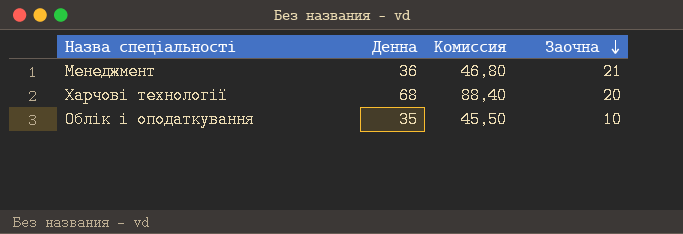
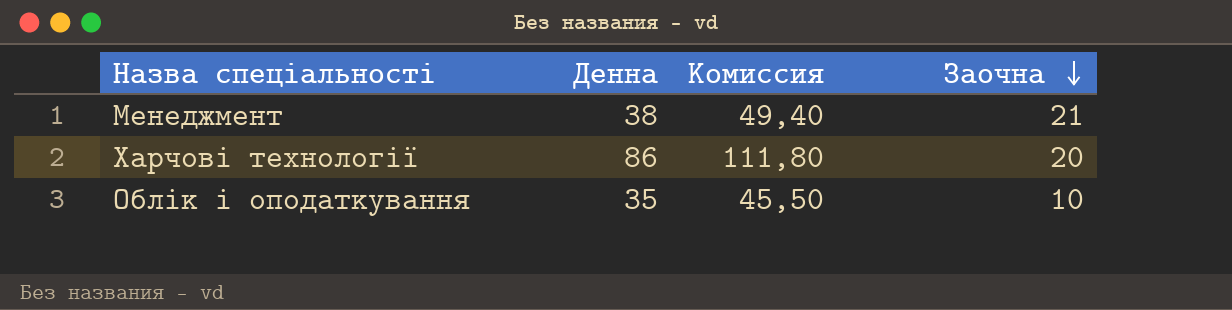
Менеджмент | Денна: 36 -> 38
Менеджмент | Комиссия: 46,80 -> 49,40
Харчові технології | Денна: 68 -> 86
Харчові технології | Комиссия: 88,40 -> 111,80

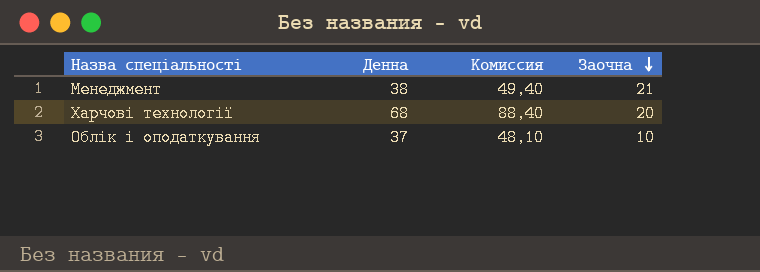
Харчові технології | Денна: 86 -> 68
Харчові технології | Комиссия: 111,80 -> 88,40
Облік і оподаткування | Денна: 35 -> 37
Облік і оподаткування | Комиссия: 45,50 -> 48,10

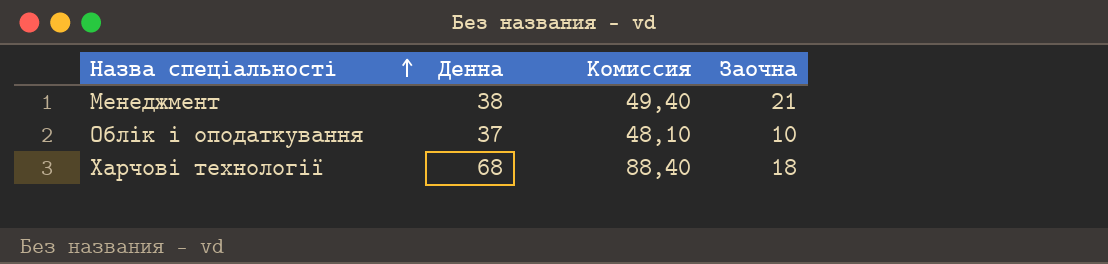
row order: Заочна descending -> Назва спеціальності ascending
Харчові технології | Заочна: 20 -> 18

